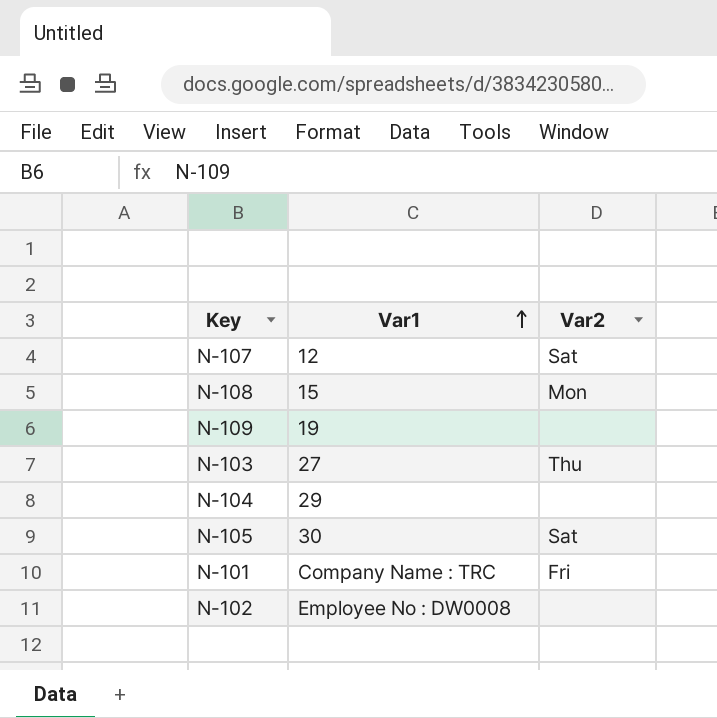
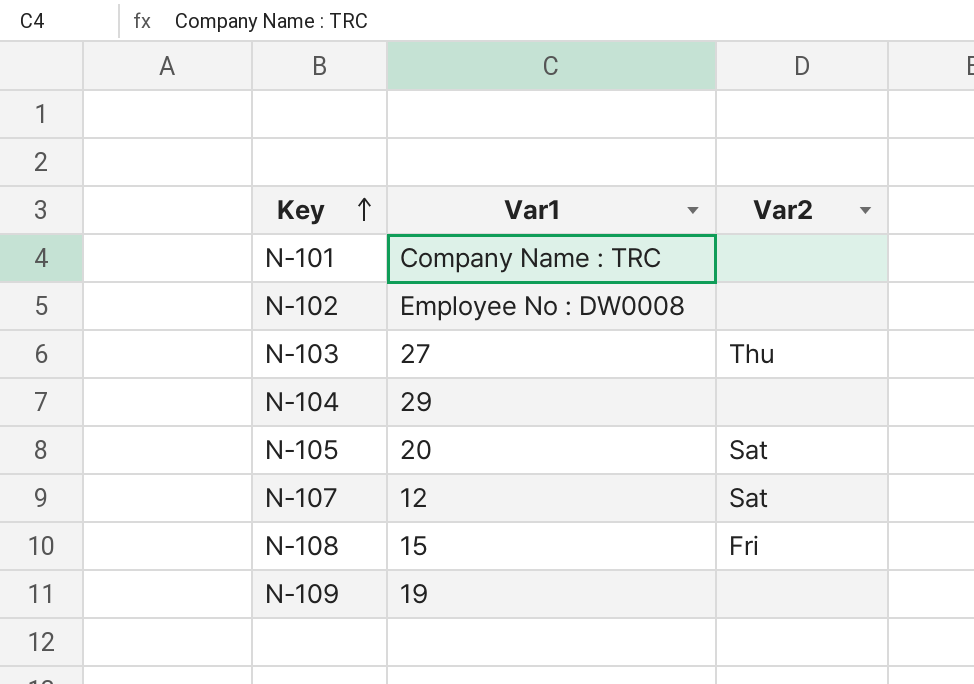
row order: Var1 ascending -> Key ascending
N-101 | Var2: Fri -> none
N-105 | Var1: 30 -> 20
N-108 | Var2: Mon -> Fri

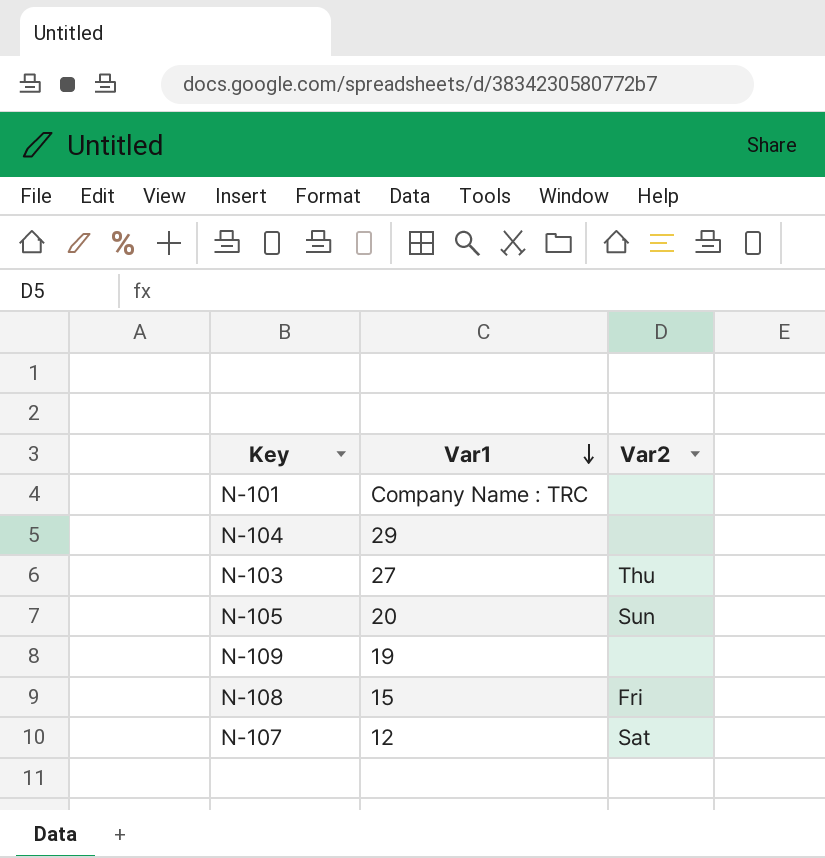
row order: Key ascending -> Var1 descending
row N-102: Employee No : DW0008 | none -> none
N-105 | Var2: Sat -> Sun

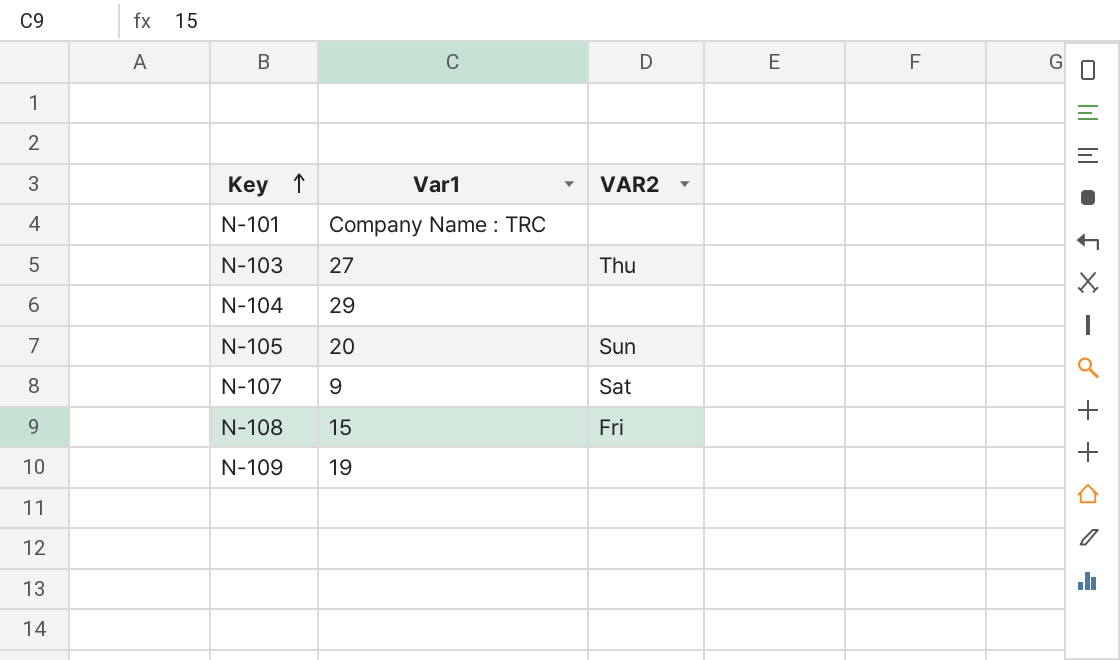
row order: Var1 descending -> Key ascending
column name: Var2 -> VAR2
N-107 | Var1: 12 -> 9

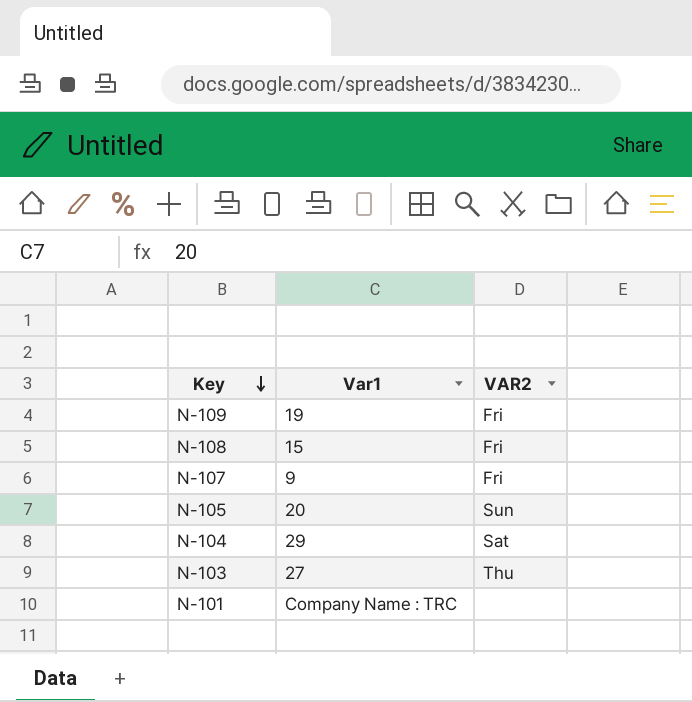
row order: Key ascending -> Key descending
N-109 | VAR2: none -> Fri
N-107 | VAR2: Sat -> Fri
N-104 | VAR2: none -> Sat

